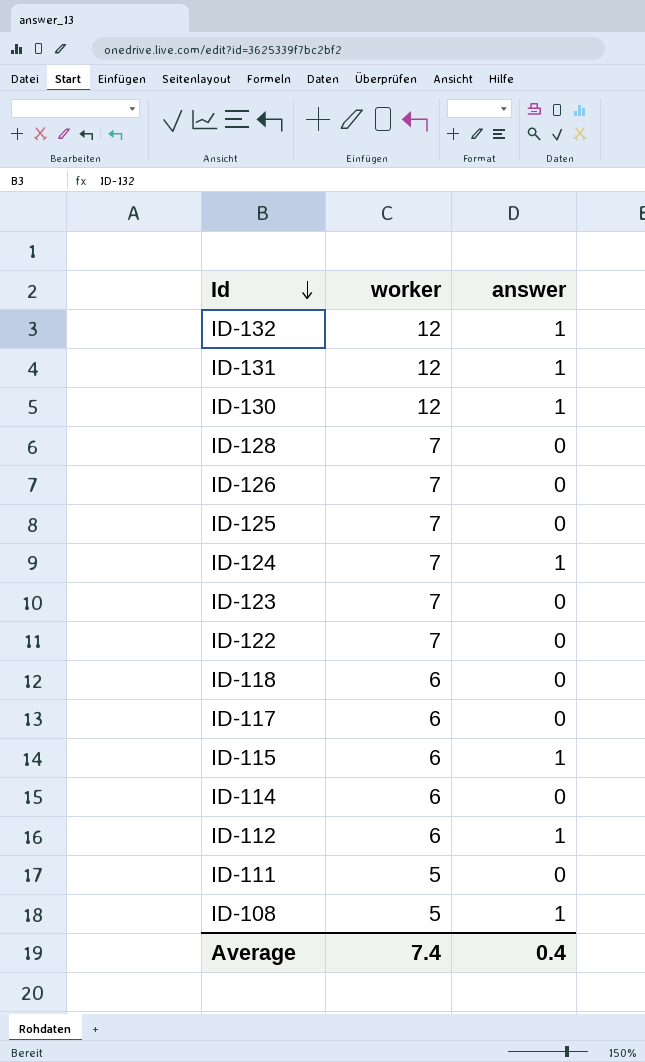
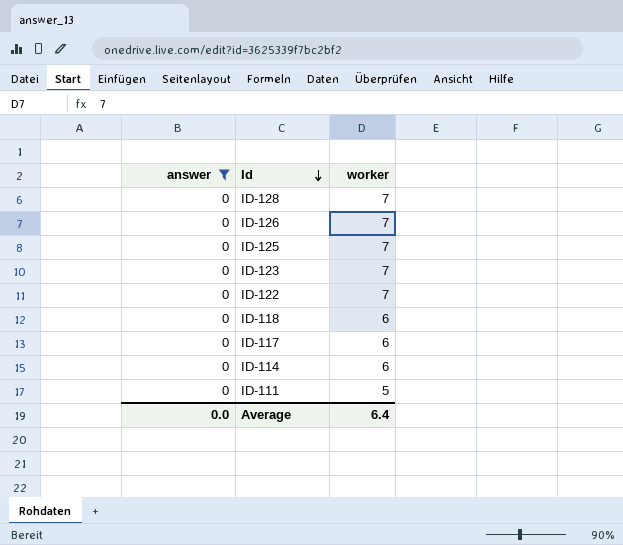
filter: none -> answer = 0
column answer | position: 3 -> 1
Average | answer: 0.4 -> 0.0
Average | worker: 7.4 -> 6.4

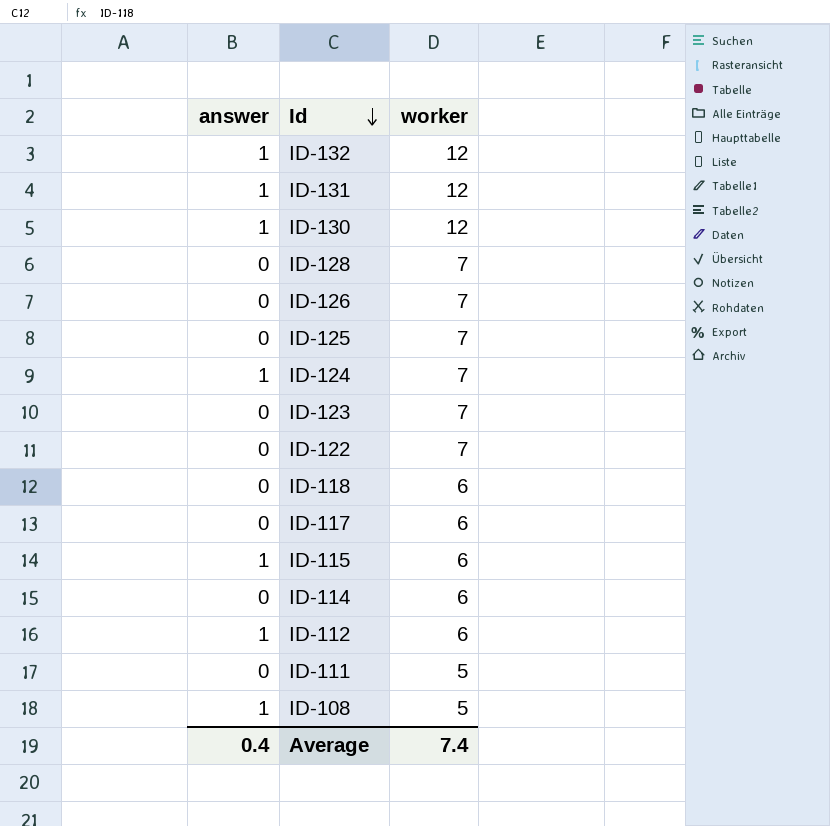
filter: answer = 0 -> none
Average | answer: 0.0 -> 0.4
Average | worker: 6.4 -> 7.4

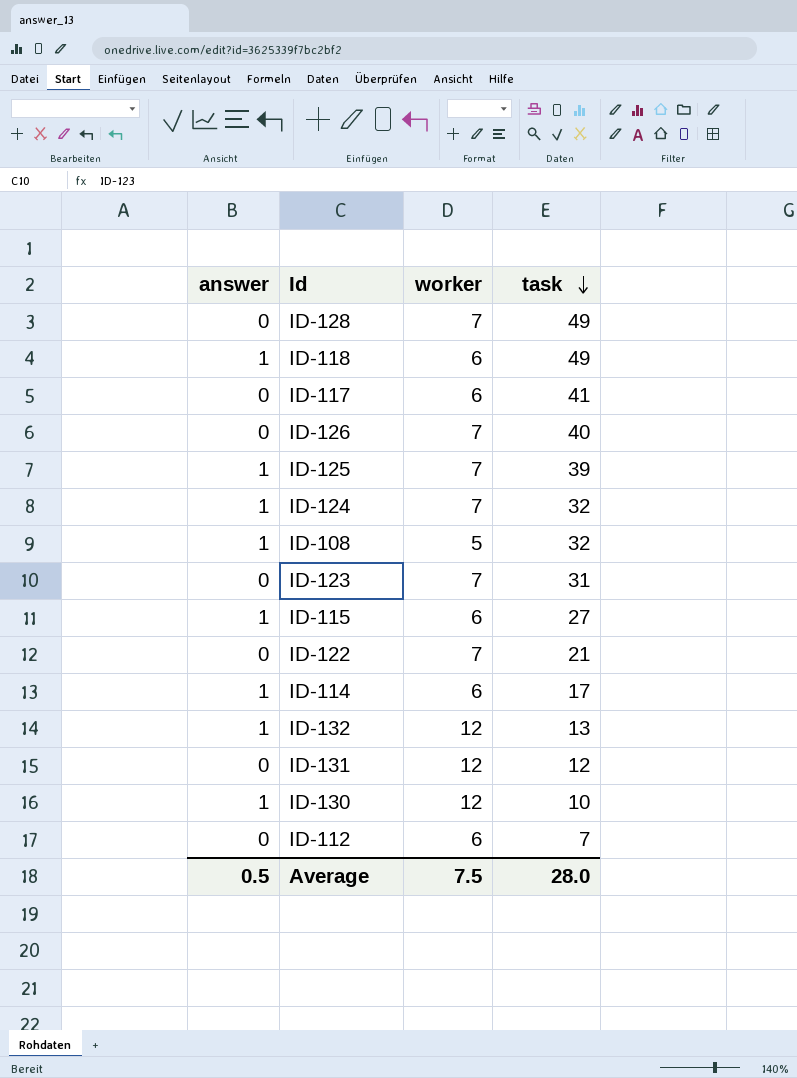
row order: Id descending -> task descending
column task | position: none -> 4
row ID-111: 0 | 5 -> none
ID-118 | answer: 0 -> 1
ID-125 | answer: 0 -> 1
ID-114 | answer: 0 -> 1
ID-131 | answer: 1 -> 0
ID-112 | answer: 1 -> 0
Average | answer: 0.4 -> 0.5
Average | worker: 7.4 -> 7.5

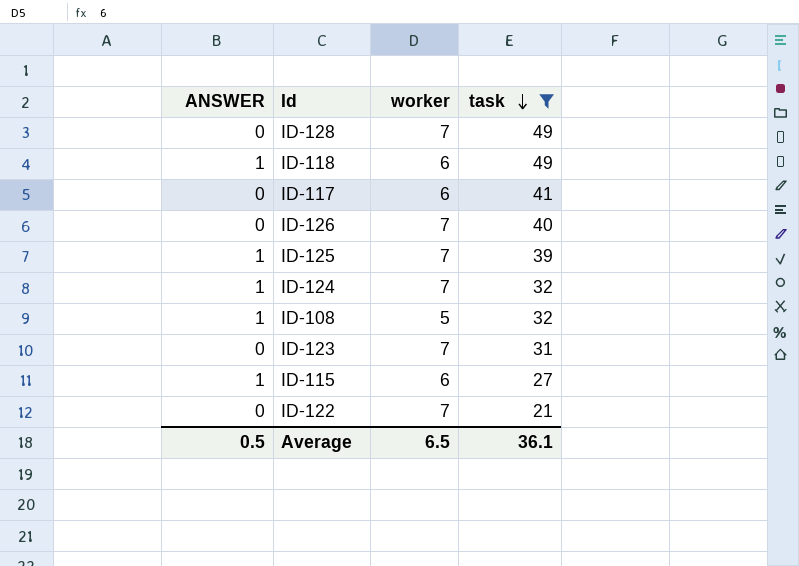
filter: none -> task >= 21
column name: answer -> ANSWER
Average | worker: 7.5 -> 6.5
Average | task: 28.0 -> 36.1

